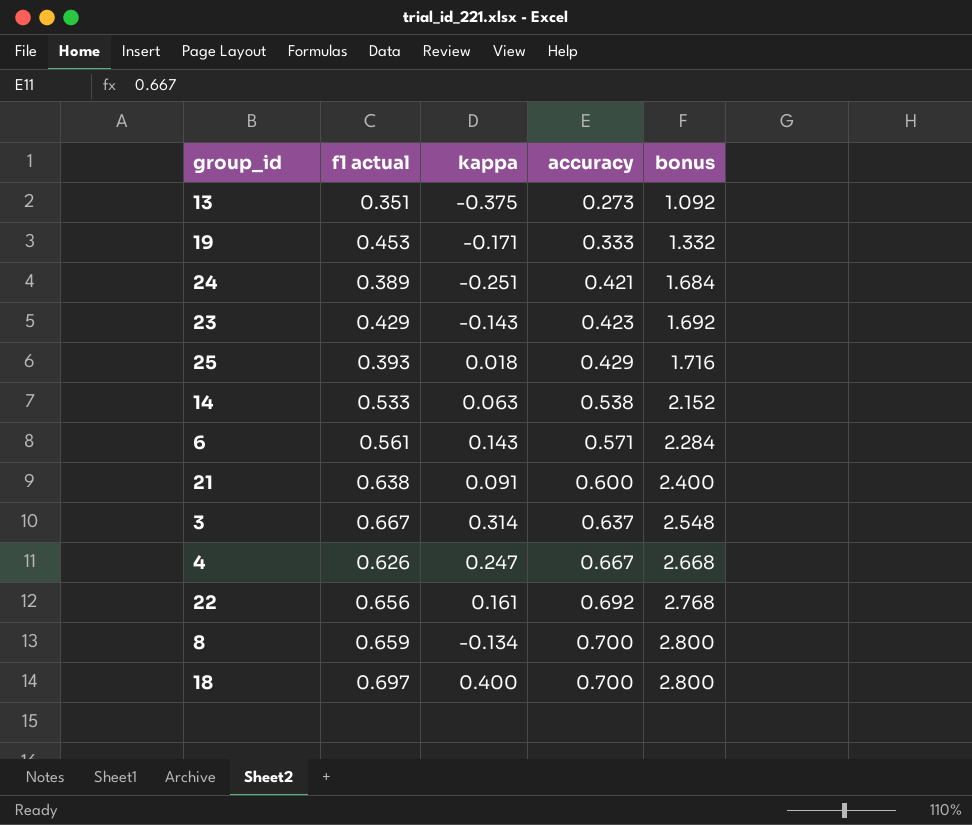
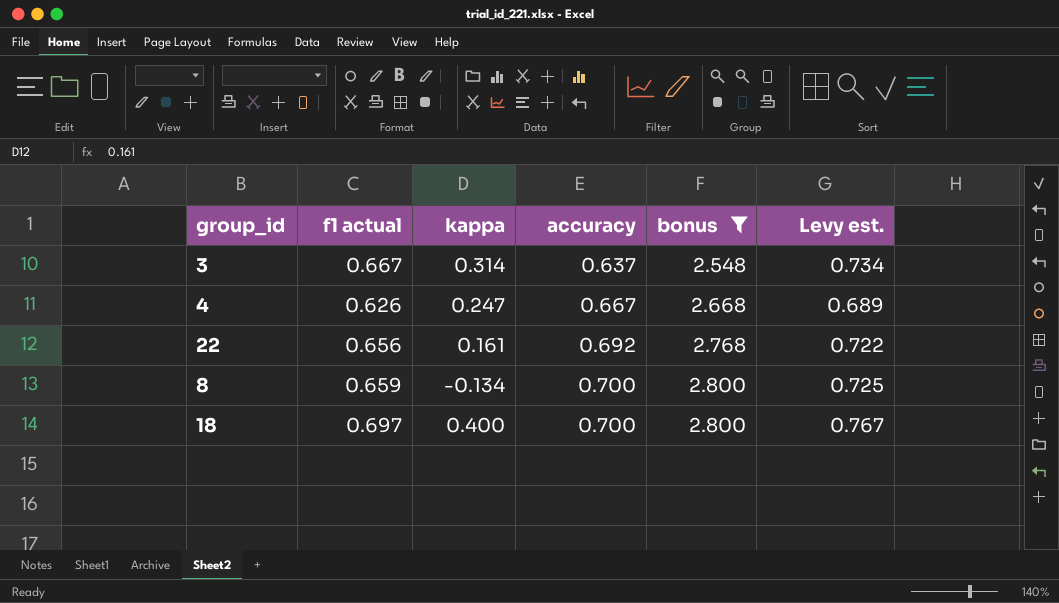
filter: none -> bonus >= 2.548
column Levy est. | formula: none -> [f1 actual] * 1.1

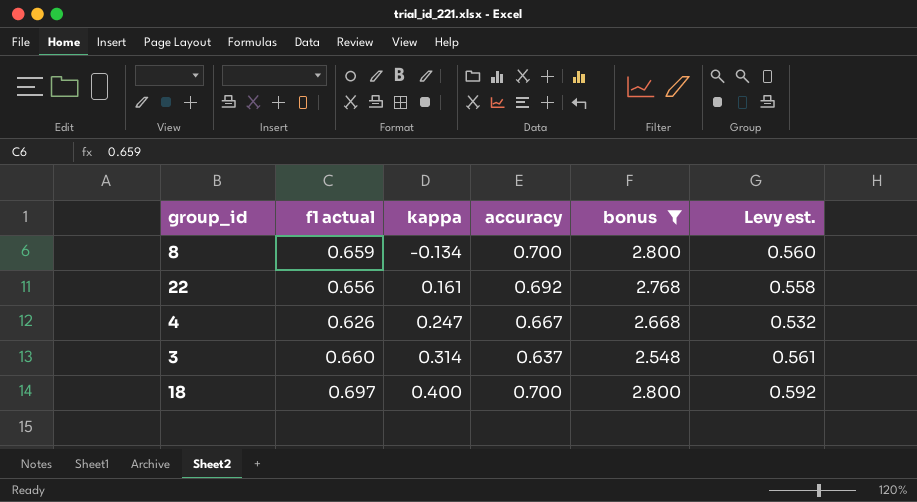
row order: accuracy ascending -> kappa ascending
column Levy est. | formula: [f1 actual] * 1.1 -> [f1 actual] * 0.85
3 | f1 actual: 0.667 -> 0.660

